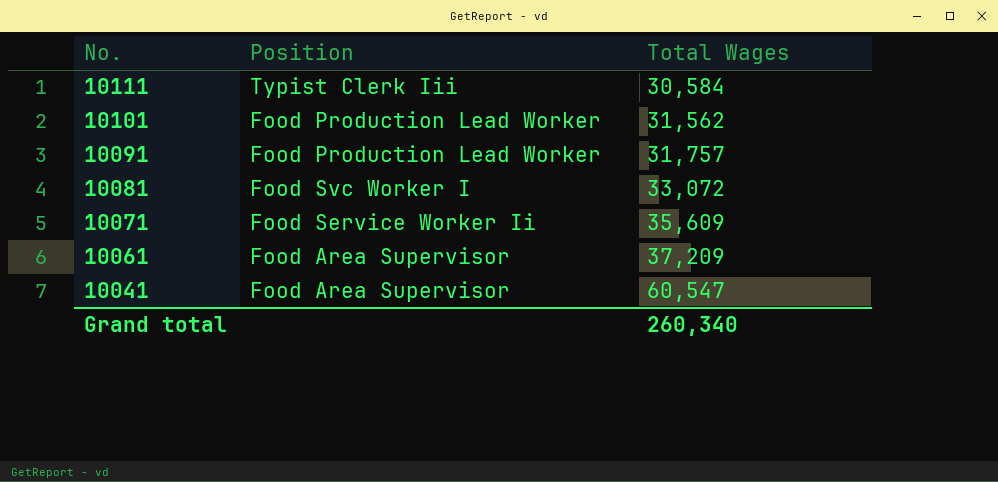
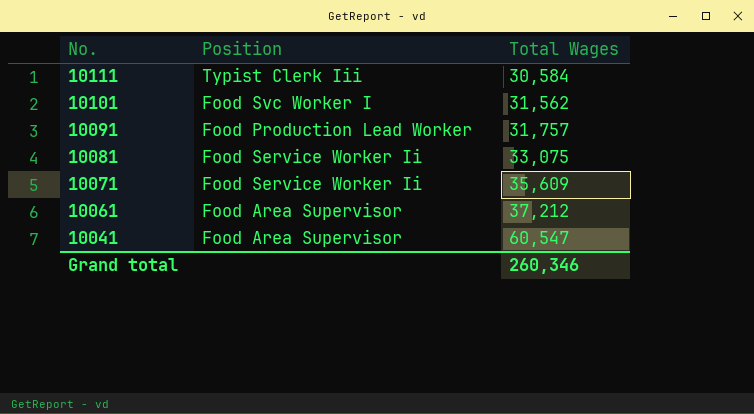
10101 | Position: Food Production Lead Worker -> Food Svc Worker I
10081 | Position: Food Svc Worker I -> Food Service Worker Ii
10081 | Total Wages: 33,072 -> 33,075
10061 | Total Wages: 37,209 -> 37,212
Grand total | Total Wages: 260,340 -> 260,346

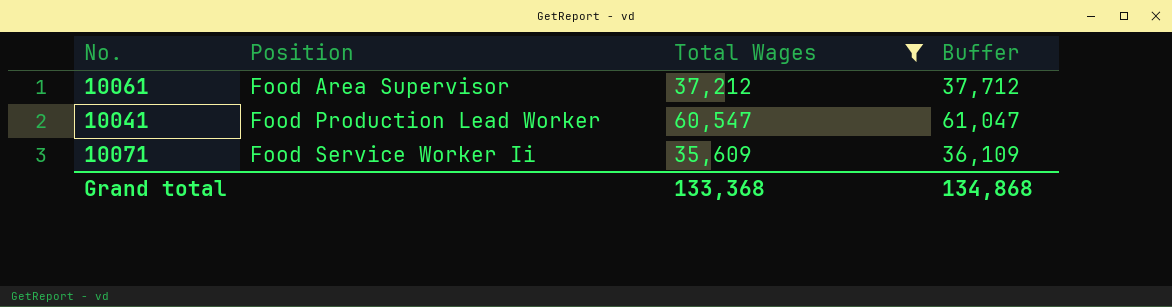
filter: none -> Total Wages >= 35,609
row order: No. descending -> Position ascending
column Buffer | formula: none -> [Total Wages] + 500
10041 | Position: Food Area Supervisor -> Food Production Lead Worker
Grand total | Total Wages: 260,346 -> 133,368

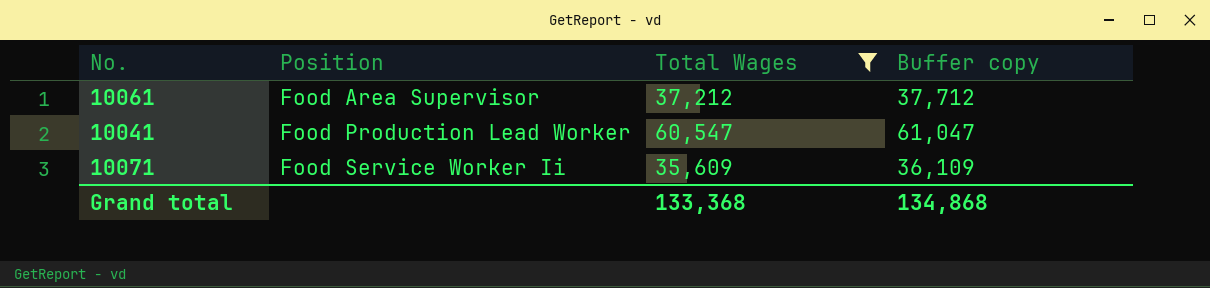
column name: Buffer -> Buffer copy

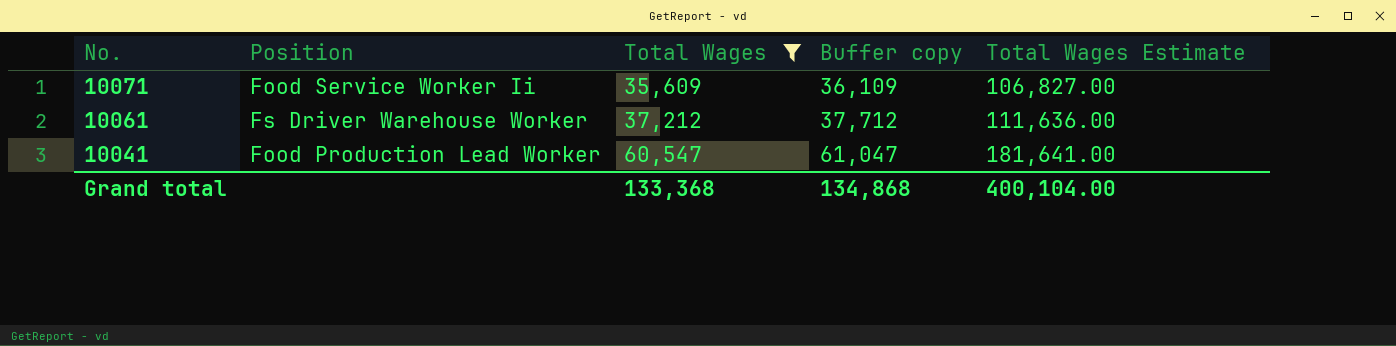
row order: Position ascending -> No. descending
column Total Wages Estimate | formula: none -> [Total Wages] * 3
10061 | Position: Food Area Supervisor -> Fs Driver Warehouse Worker

